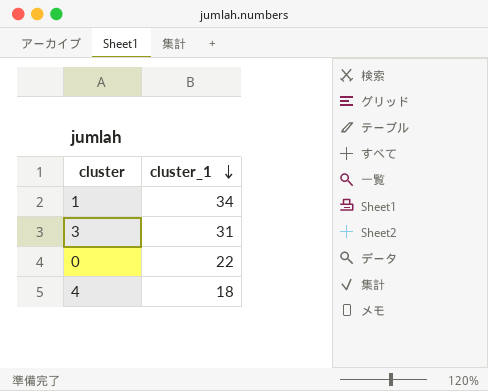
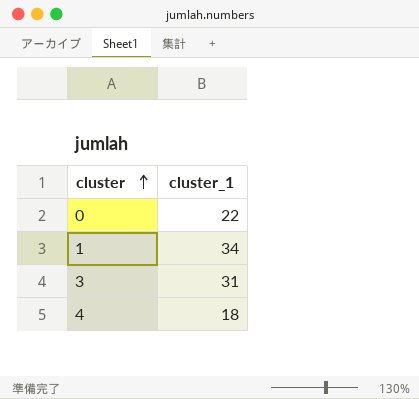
row order: cluster_1 descending -> cluster ascending

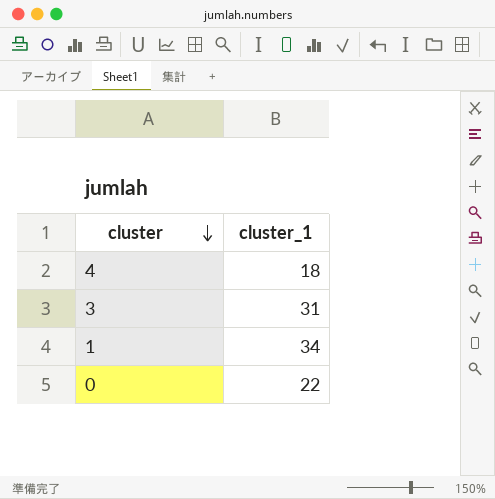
row order: cluster ascending -> cluster descending

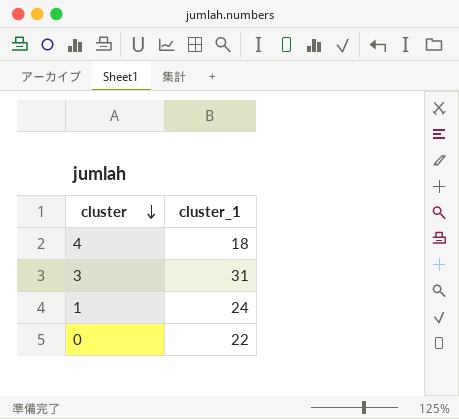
1 | cluster_1: 34 -> 24

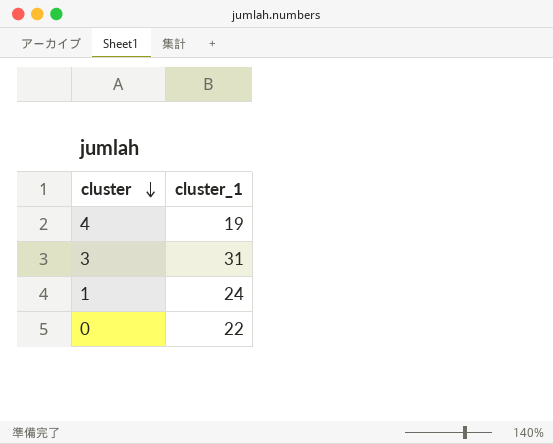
4 | cluster_1: 18 -> 19

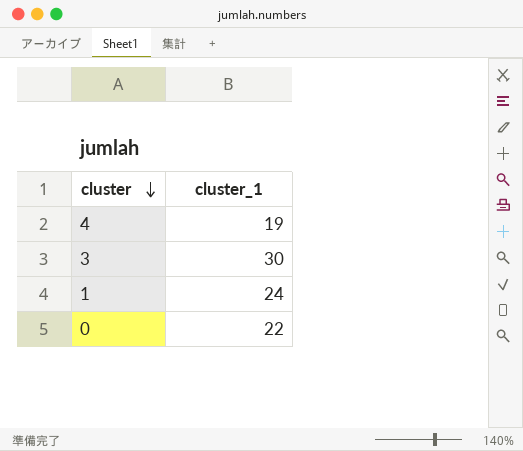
3 | cluster_1: 31 -> 30

